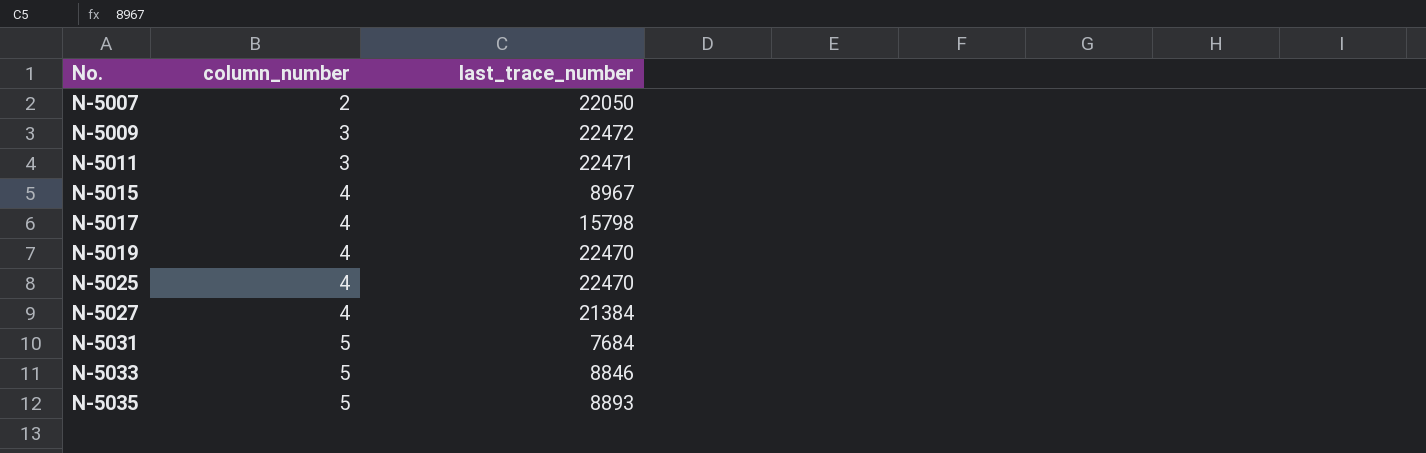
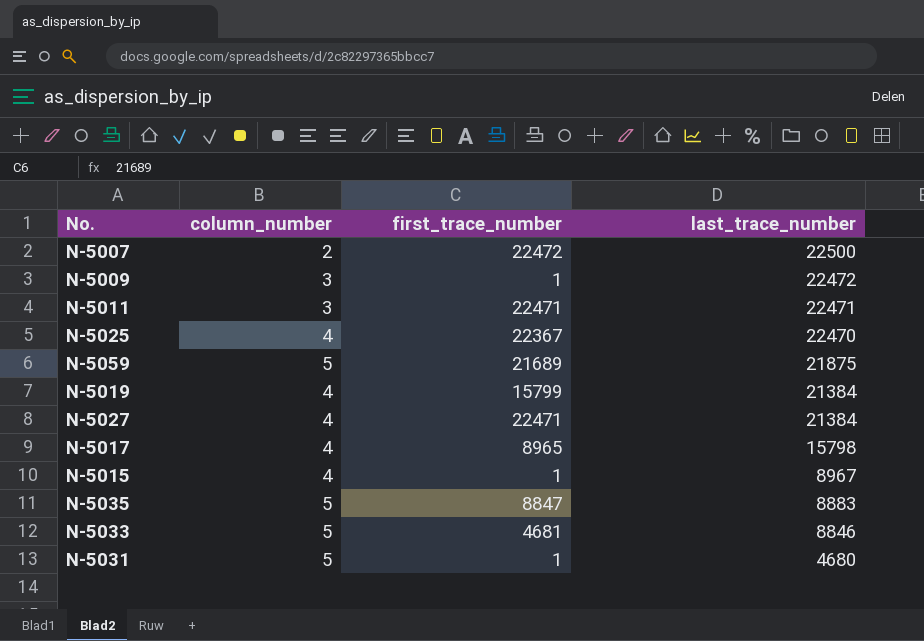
row order: No. ascending -> last_trace_number descending
column first_trace_number | position: none -> 3
N-5007 | last_trace_number: 22050 -> 22500
row N-5059: none -> 5 | 21689 | 21875
N-5019 | last_trace_number: 22470 -> 21384
N-5035 | last_trace_number: 8893 -> 8883
N-5031 | last_trace_number: 7684 -> 4680

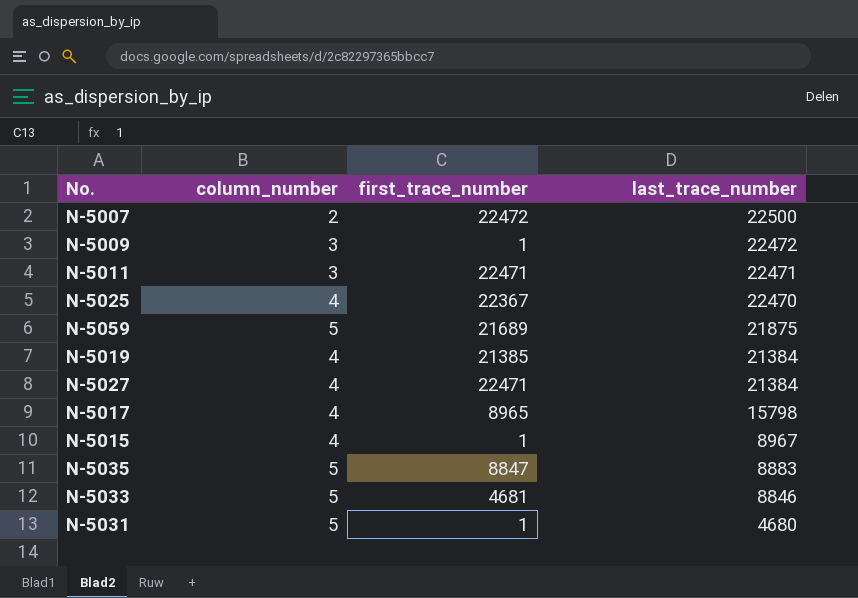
N-5019 | first_trace_number: 15799 -> 21385

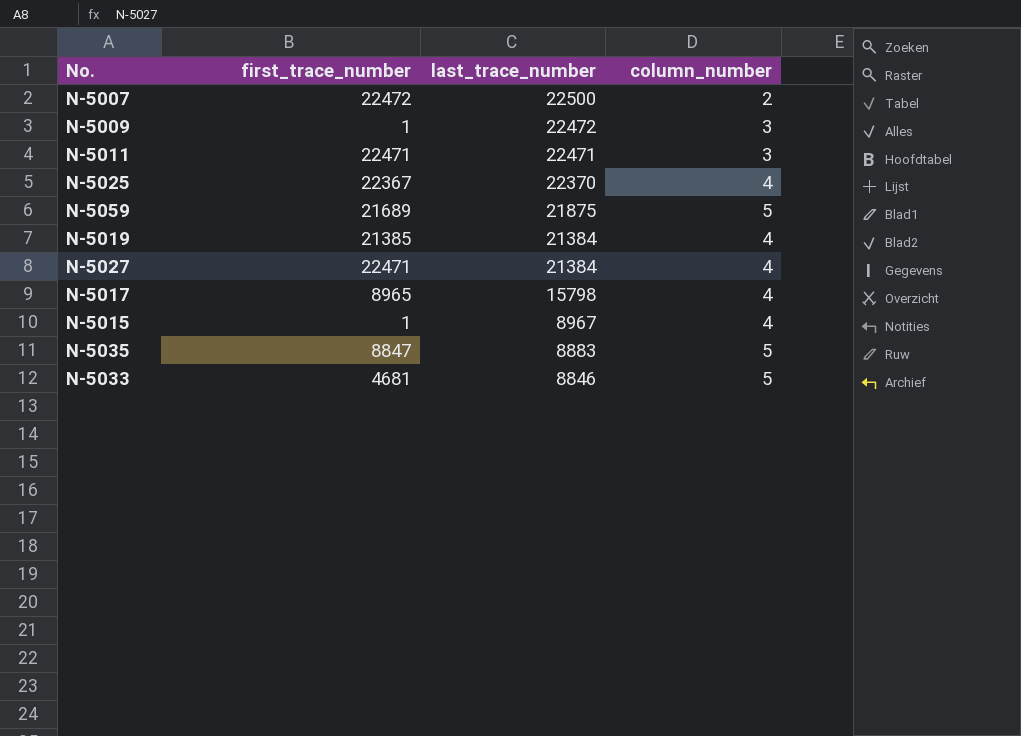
column column_number | position: 2 -> 4
row N-5031: 5 | 1 | 4680 -> none
N-5025 | last_trace_number: 22470 -> 22370

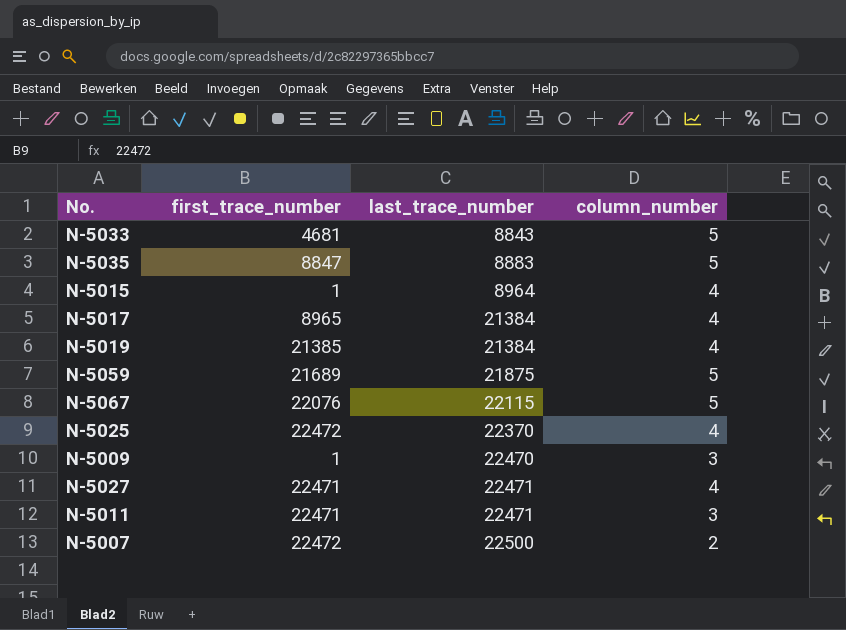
row order: last_trace_number descending -> last_trace_number ascending
N-5033 | last_trace_number: 8846 -> 8843
N-5015 | last_trace_number: 8967 -> 8964
N-5017 | last_trace_number: 15798 -> 21384
row N-5067: none -> 22076 | 22115 | 5
N-5025 | first_trace_number: 22367 -> 22472
N-5009 | last_trace_number: 22472 -> 22470
N-5027 | last_trace_number: 21384 -> 22471

